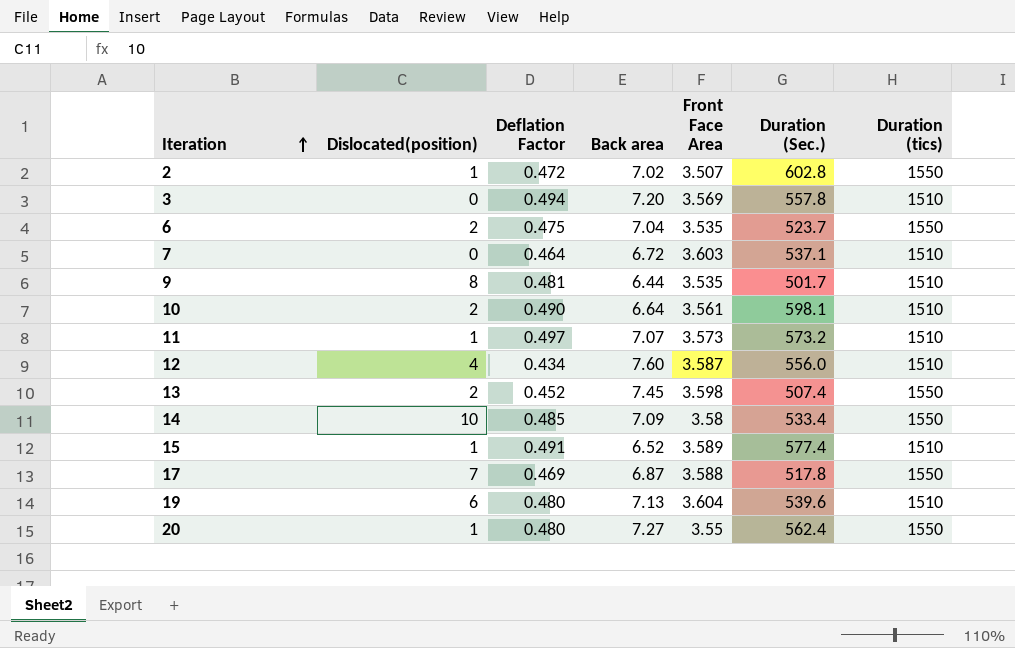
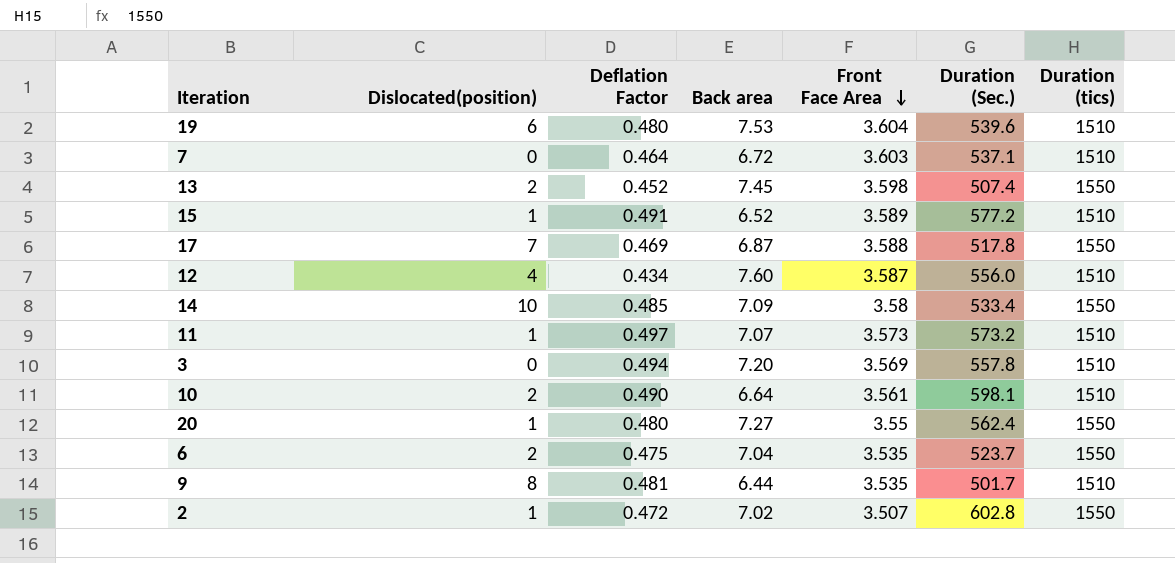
row order: Iteration ascending -> Front Face Area descending
19 | Back area: 7.13 -> 7.53
15 | Duration (Sec.): 577.4 -> 577.2

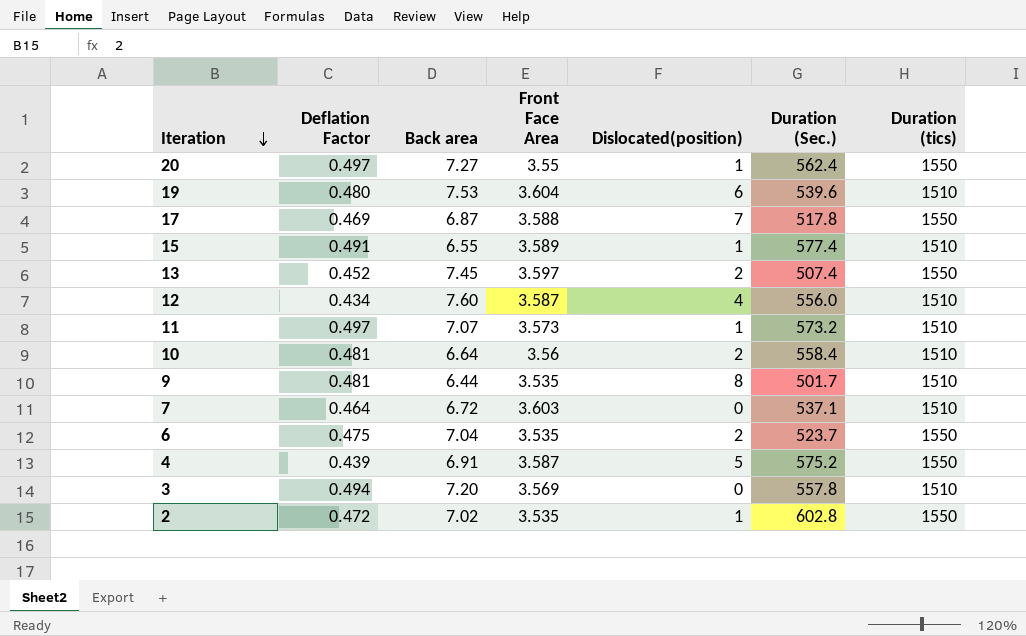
row order: Front Face Area descending -> Iteration descending
column Dislocated(position) | position: 2 -> 5
row 14: 10 | 0.485 | 7.09 | 3.58 | 533.4 | 1550 -> none
20 | Deflation Factor: 0.480 -> 0.497
15 | Back area: 6.52 -> 6.55
15 | Duration (Sec.): 577.2 -> 577.4
13 | Front Face Area: 3.598 -> 3.597
10 | Deflation Factor: 0.490 -> 0.481
10 | Front Face Area: 3.561 -> 3.56
10 | Duration (Sec.): 598.1 -> 558.4
row 4: none -> 0.439 | 6.91 | 3.587 | 5 | 575.2 | 1550
2 | Front Face Area: 3.507 -> 3.535

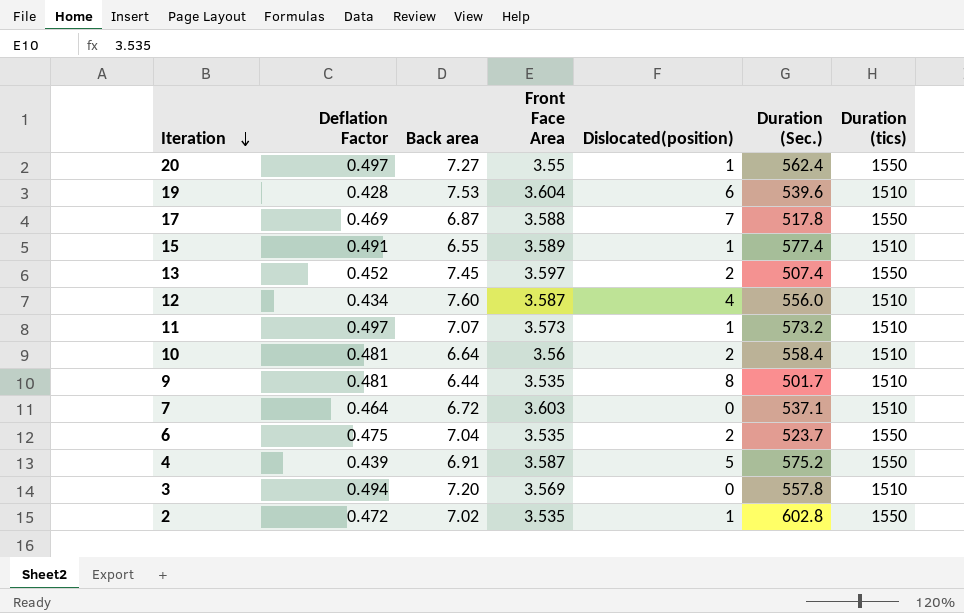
19 | Deflation Factor: 0.480 -> 0.428

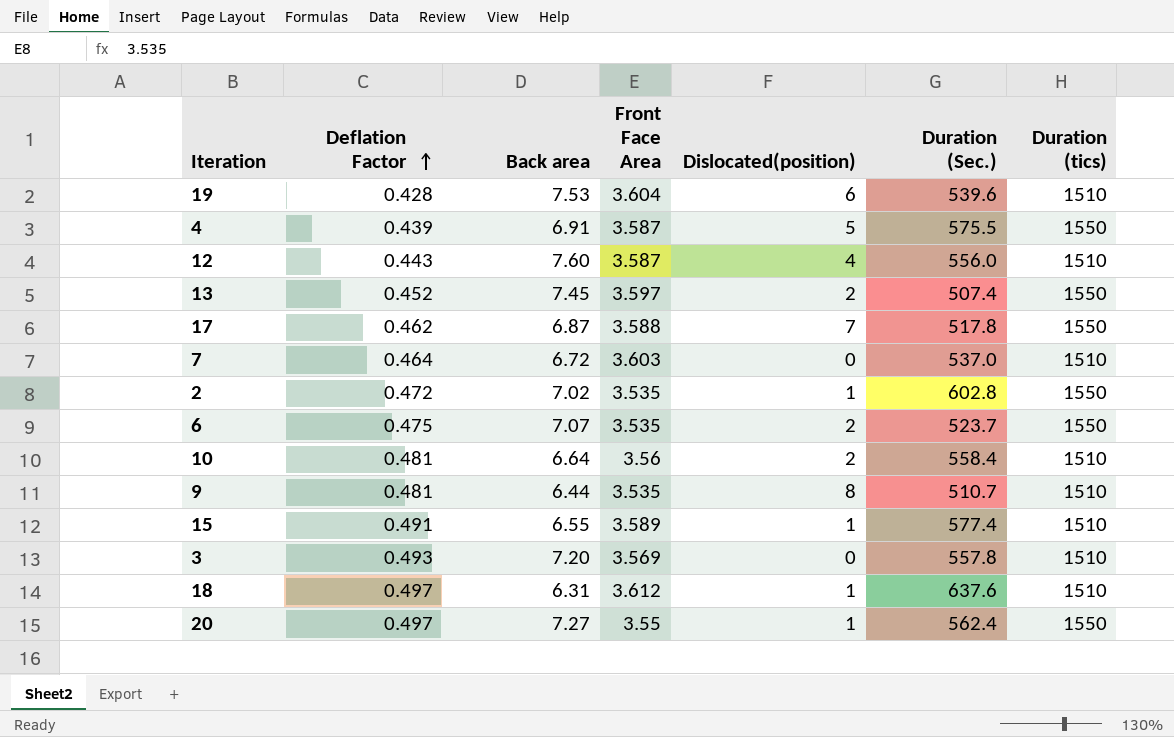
row order: Iteration descending -> Deflation Factor ascending
row 11: 0.497 | 7.07 | 3.573 | 1 | 573.2 | 1510 -> none
4 | Duration (Sec.): 575.2 -> 575.5
12 | Deflation Factor: 0.434 -> 0.443
17 | Deflation Factor: 0.469 -> 0.462
7 | Duration (Sec.): 537.1 -> 537.0
6 | Back area: 7.04 -> 7.07
9 | Duration (Sec.): 501.7 -> 510.7
3 | Deflation Factor: 0.494 -> 0.493
row 18: none -> 0.497 | 6.31 | 3.612 | 1 | 637.6 | 1510

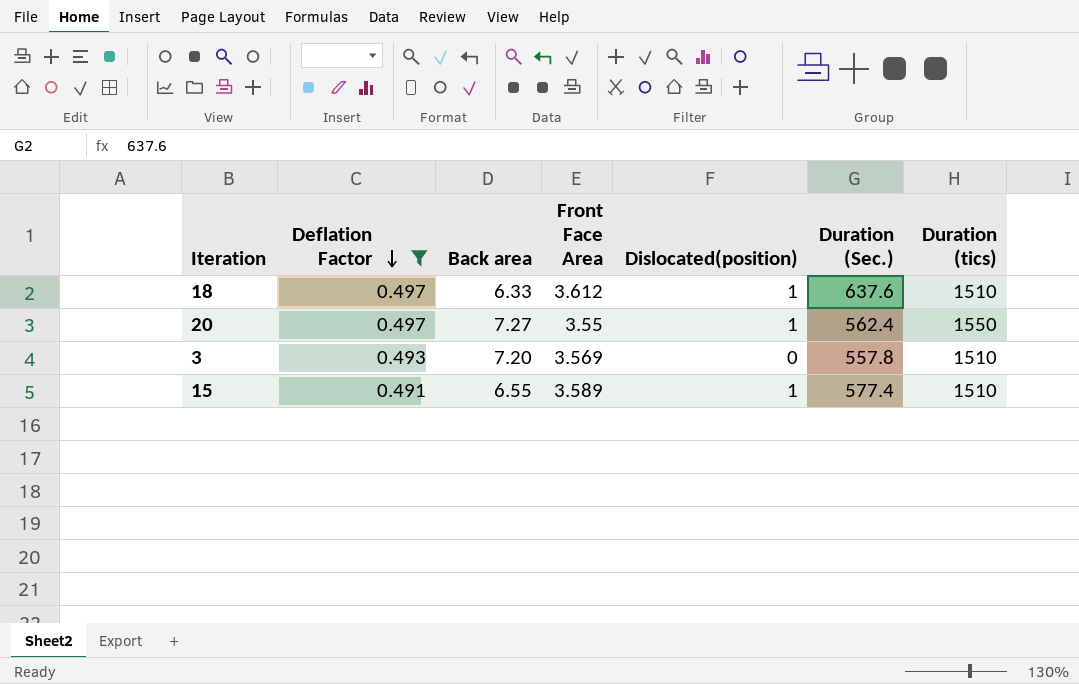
filter: none -> Deflation Factor >= 0.491
row order: Deflation Factor ascending -> Deflation Factor descending
18 | Back area: 6.31 -> 6.33

